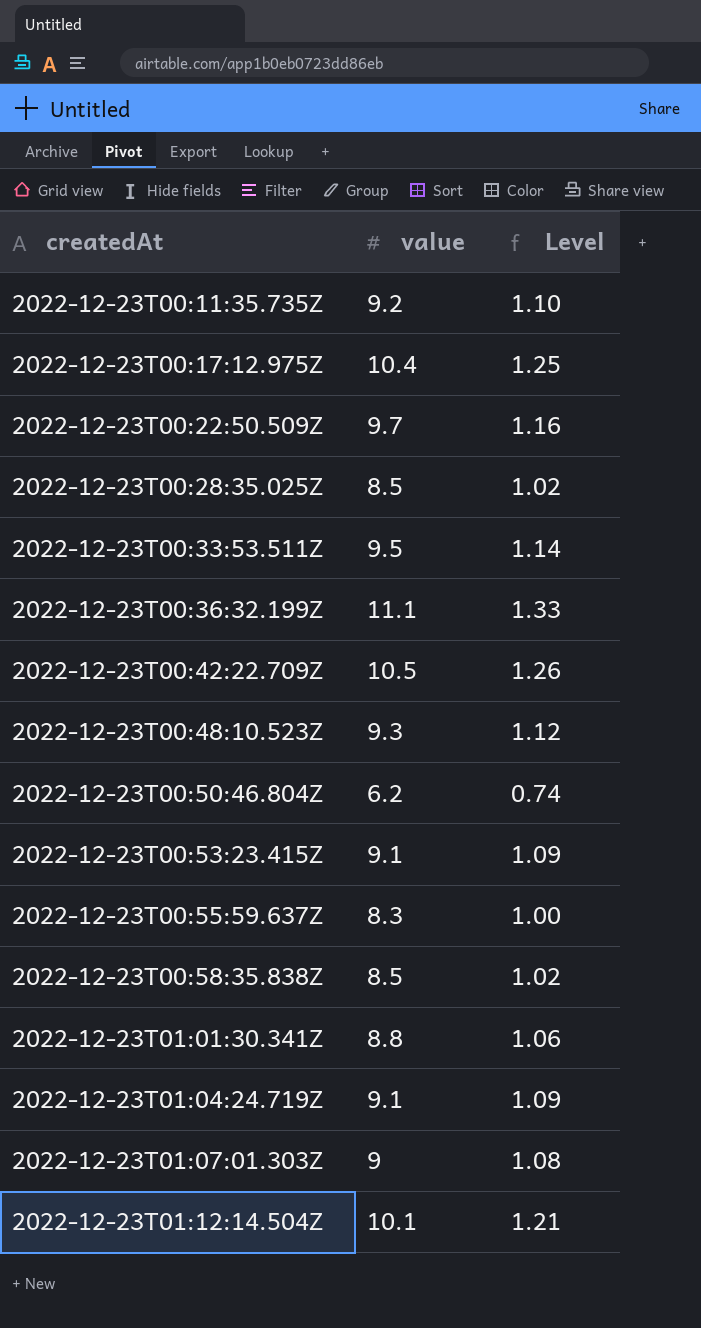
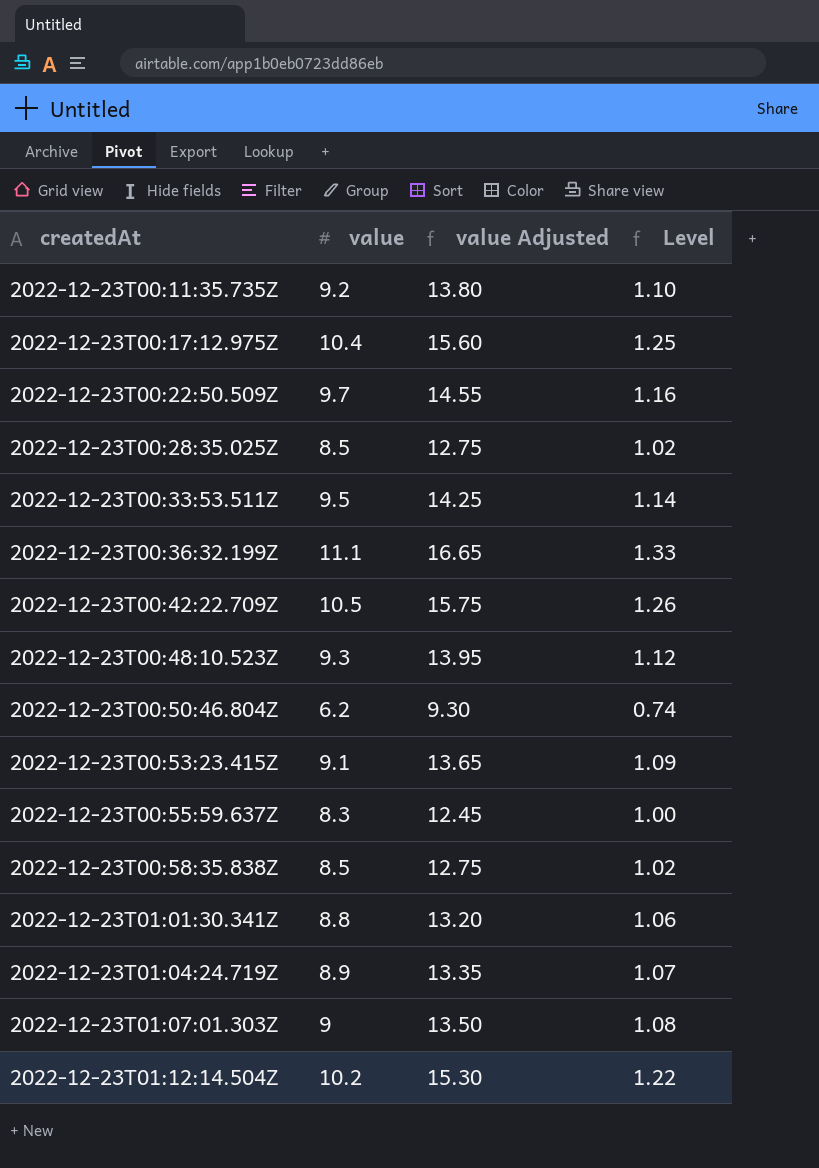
column value Adjusted | formula: none -> [value] * 1.5
2022-12-23T01:04:24.719Z | value: 9.1 -> 8.9
2022-12-23T01:04:24.719Z | Level: 1.09 -> 1.07
2022-12-23T01:12:14.504Z | value: 10.1 -> 10.2
2022-12-23T01:12:14.504Z | Level: 1.21 -> 1.22

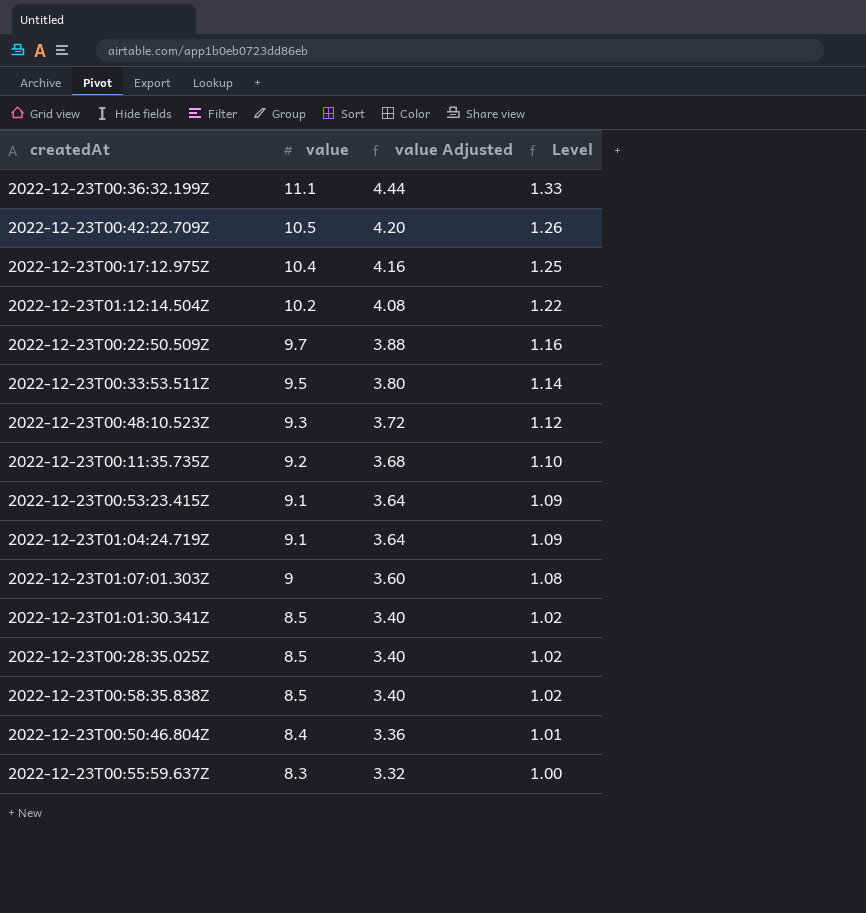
row order: createdAt ascending -> value descending
column value Adjusted | formula: [value] * 1.5 -> [value] * 0.4
2022-12-23T01:04:24.719Z | value: 8.9 -> 9.1
2022-12-23T01:04:24.719Z | Level: 1.07 -> 1.09
2022-12-23T01:01:30.341Z | value: 8.8 -> 8.5
2022-12-23T01:01:30.341Z | Level: 1.06 -> 1.02
2022-12-23T00:50:46.804Z | value: 6.2 -> 8.4
2022-12-23T00:50:46.804Z | Level: 0.74 -> 1.01

